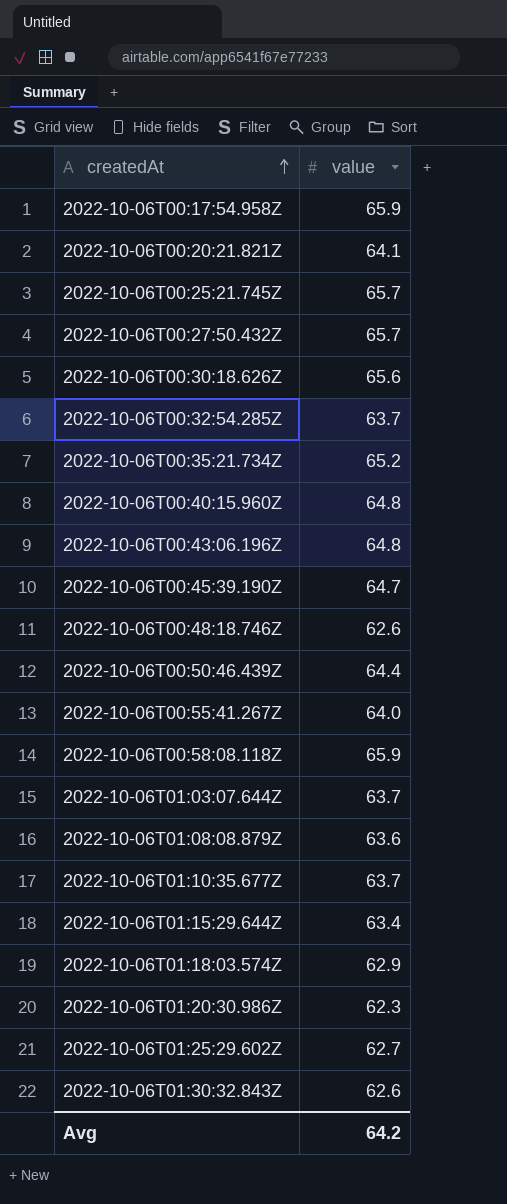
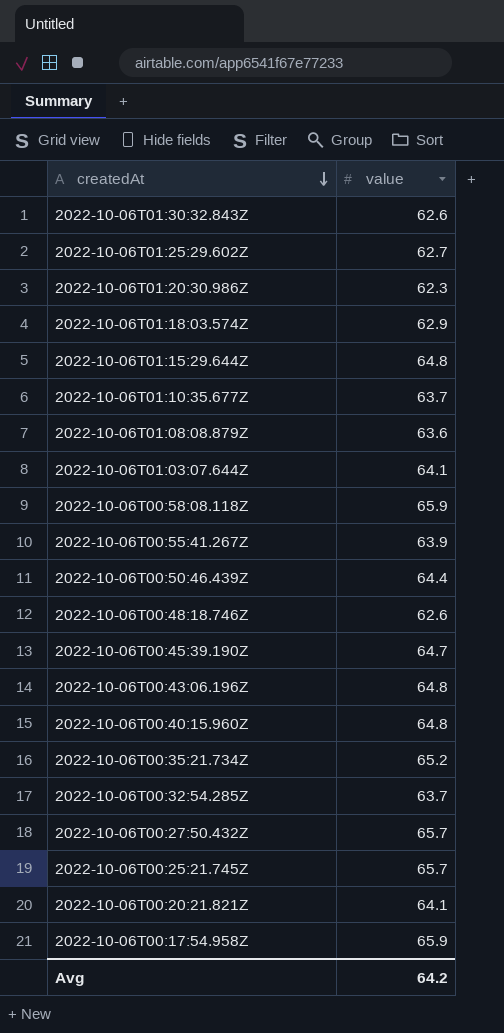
row order: createdAt ascending -> createdAt descending
row 2022-10-06T00:30:18.626Z: 65.6 -> none
2022-10-06T01:15:29.644Z | value: 63.4 -> 64.8
2022-10-06T01:03:07.644Z | value: 63.7 -> 64.1
2022-10-06T00:55:41.267Z | value: 64.0 -> 63.9

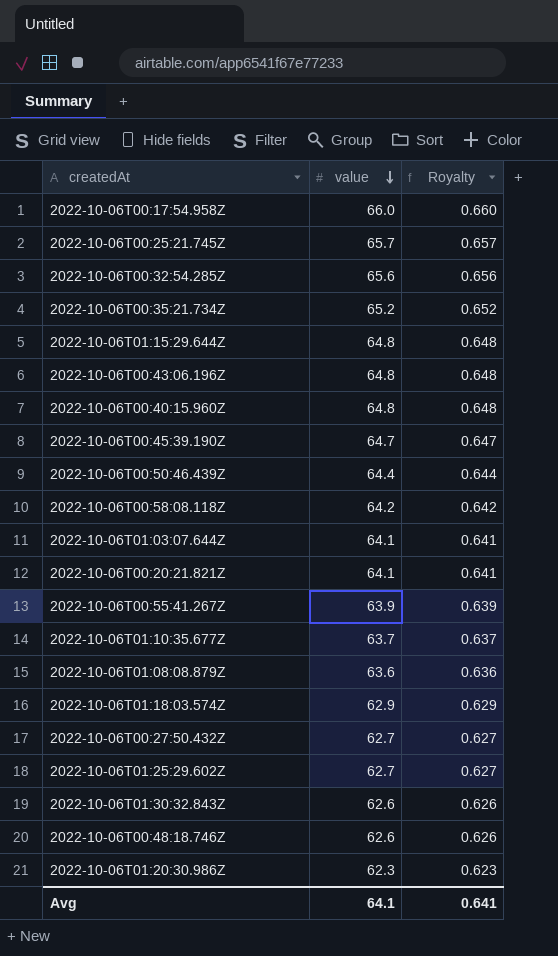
row order: createdAt descending -> value descending
column Royalty | formula: none -> [value] * 0.01
2022-10-06T00:17:54.958Z | value: 65.9 -> 66.0
2022-10-06T00:32:54.285Z | value: 63.7 -> 65.6
2022-10-06T00:58:08.118Z | value: 65.9 -> 64.2
2022-10-06T00:27:50.432Z | value: 65.7 -> 62.7
Avg | value: 64.2 -> 64.1

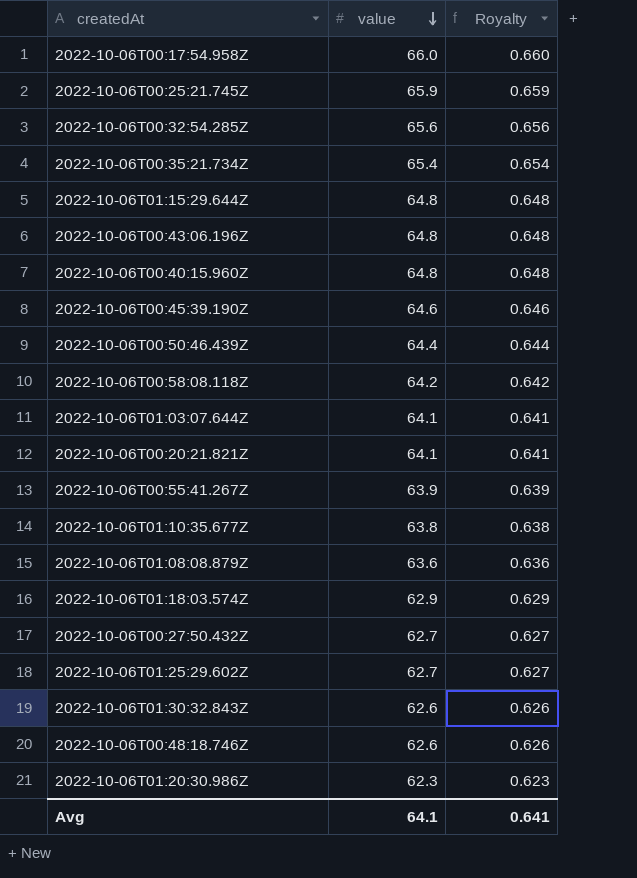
2022-10-06T00:25:21.745Z | value: 65.7 -> 65.9
2022-10-06T00:25:21.745Z | Royalty: 0.657 -> 0.659
2022-10-06T00:35:21.734Z | value: 65.2 -> 65.4
2022-10-06T00:35:21.734Z | Royalty: 0.652 -> 0.654
2022-10-06T00:45:39.190Z | value: 64.7 -> 64.6
2022-10-06T00:45:39.190Z | Royalty: 0.647 -> 0.646
2022-10-06T01:10:35.677Z | value: 63.7 -> 63.8
2022-10-06T01:10:35.677Z | Royalty: 0.637 -> 0.638

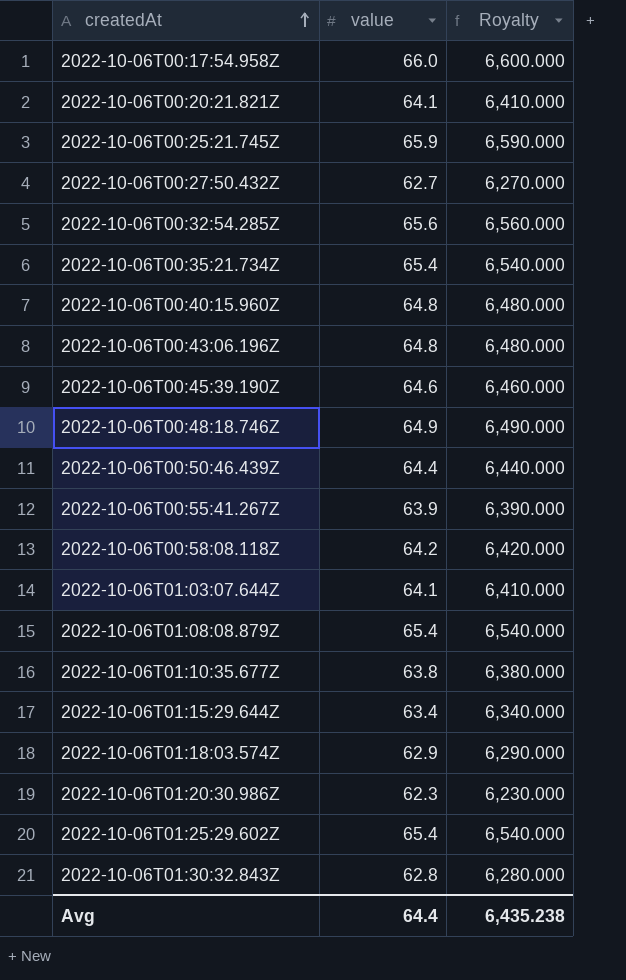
row order: value descending -> createdAt ascending
column Royalty | formula: [value] * 0.01 -> [value] * 100
2022-10-06T00:48:18.746Z | value: 62.6 -> 64.9
2022-10-06T01:08:08.879Z | value: 63.6 -> 65.4
2022-10-06T01:15:29.644Z | value: 64.8 -> 63.4
2022-10-06T01:25:29.602Z | value: 62.7 -> 65.4
2022-10-06T01:30:32.843Z | value: 62.6 -> 62.8
Avg | value: 64.1 -> 64.4
Avg | Royalty: 0.641 -> 6,435.238

